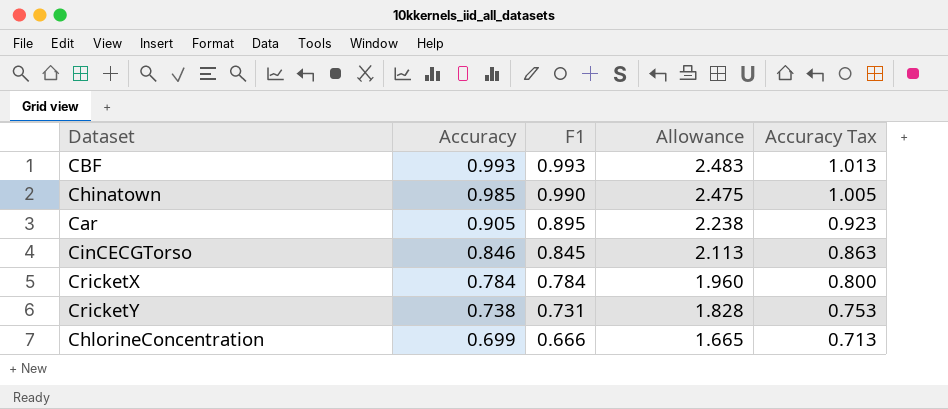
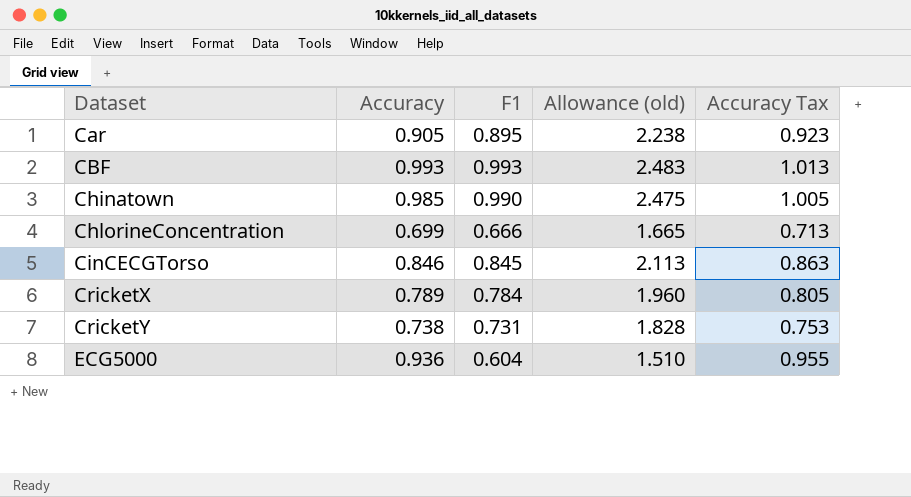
row order: Accuracy descending -> Dataset ascending
column name: Allowance -> Allowance (old)
CricketX | Accuracy: 0.784 -> 0.789
CricketX | Accuracy Tax: 0.800 -> 0.805
row ECG5000: none -> 0.936 | 0.604 | 1.510 | 0.955

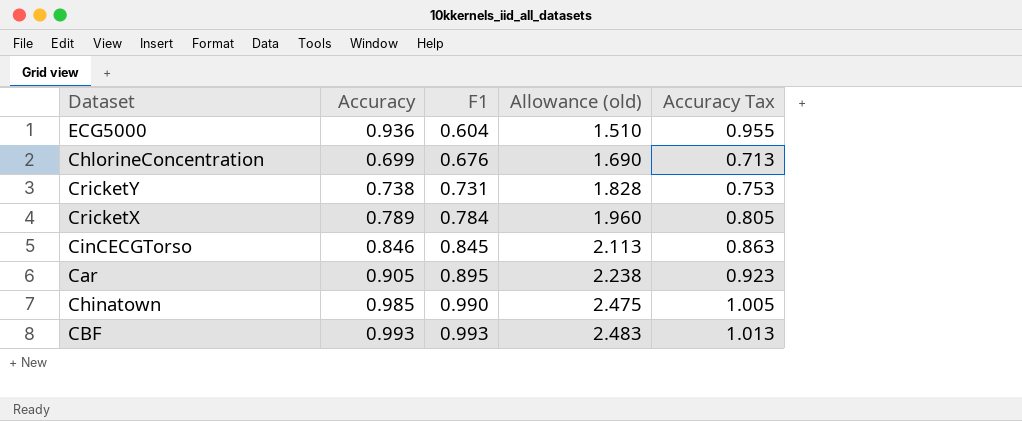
row order: Dataset ascending -> F1 ascending
ChlorineConcentration | F1: 0.666 -> 0.676
ChlorineConcentration | Allowance (old): 1.665 -> 1.690

